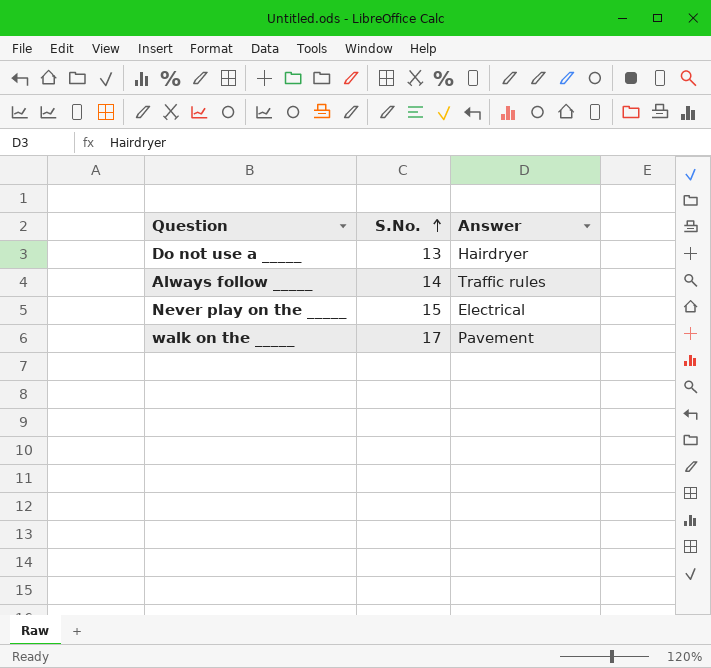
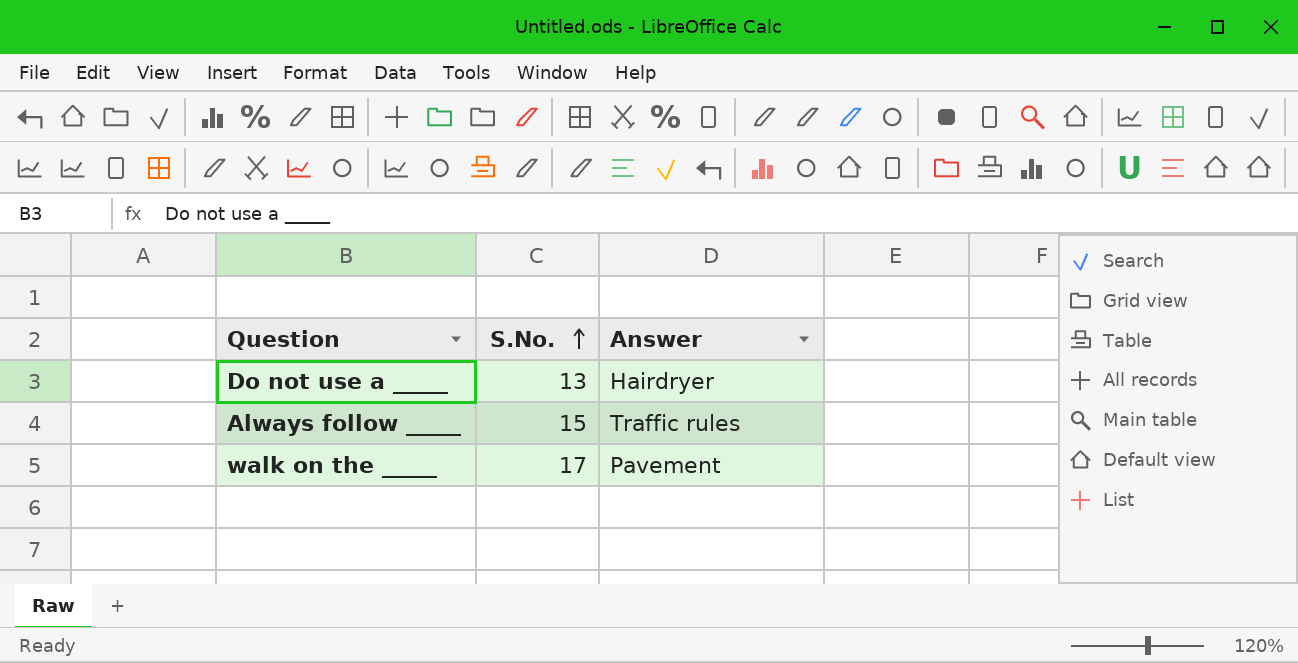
row Never play on the _____: 15 | Electrical -> none
Always follow _____ | S.No.: 14 -> 15

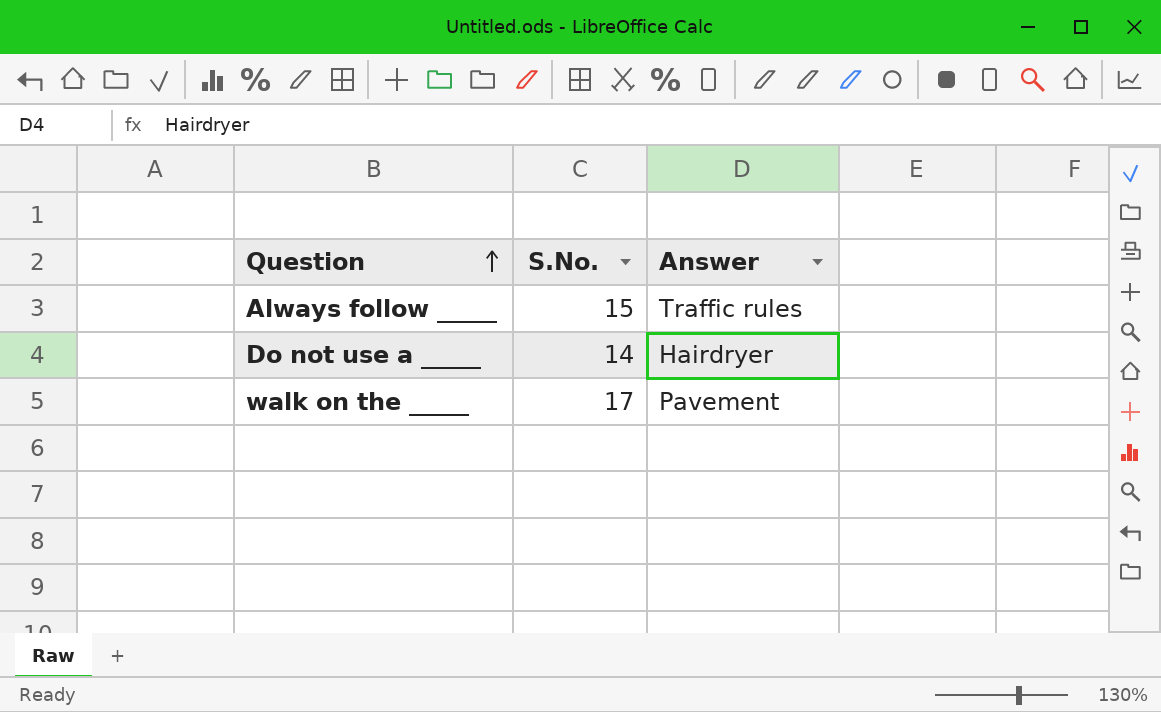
row order: S.No. ascending -> Question ascending
Do not use a _____ | S.No.: 13 -> 14

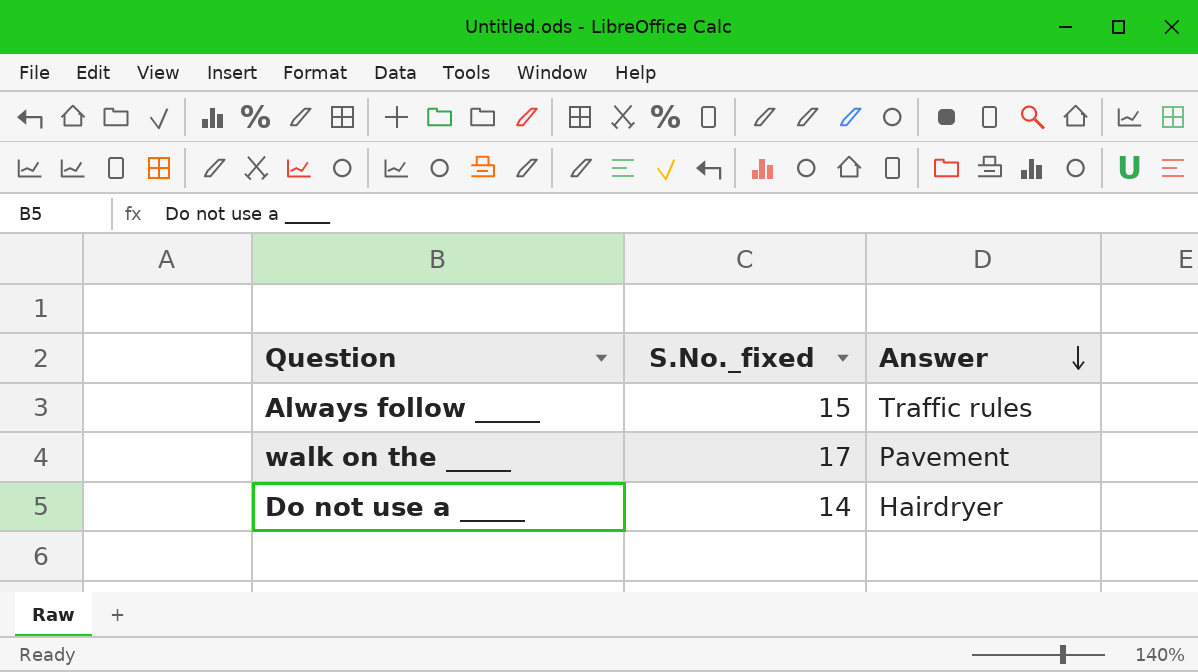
row order: Question ascending -> Answer descending
column name: S.No. -> S.No._fixed

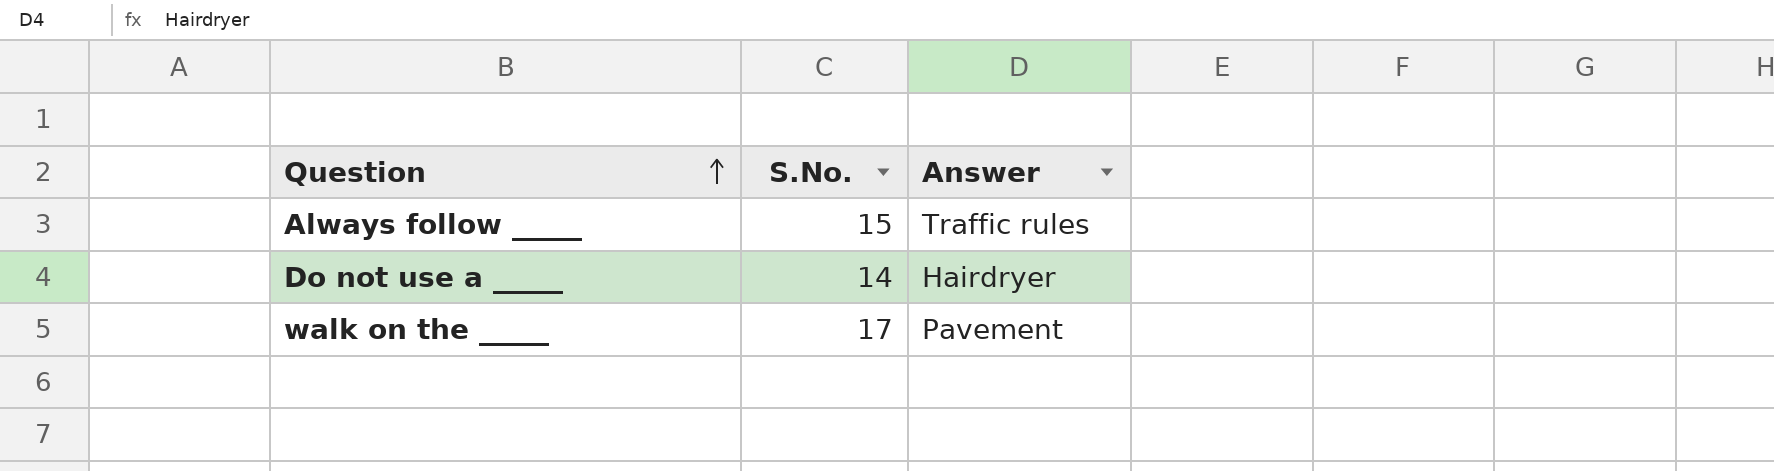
row order: Answer descending -> Question ascending
column name: S.No._fixed -> S.No.

